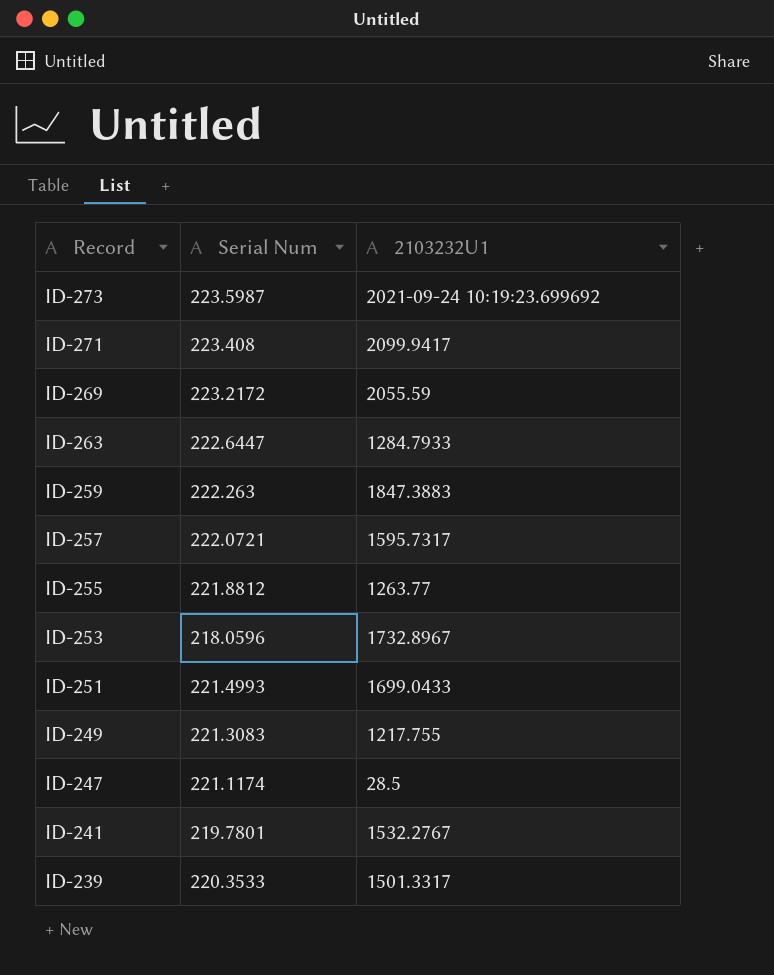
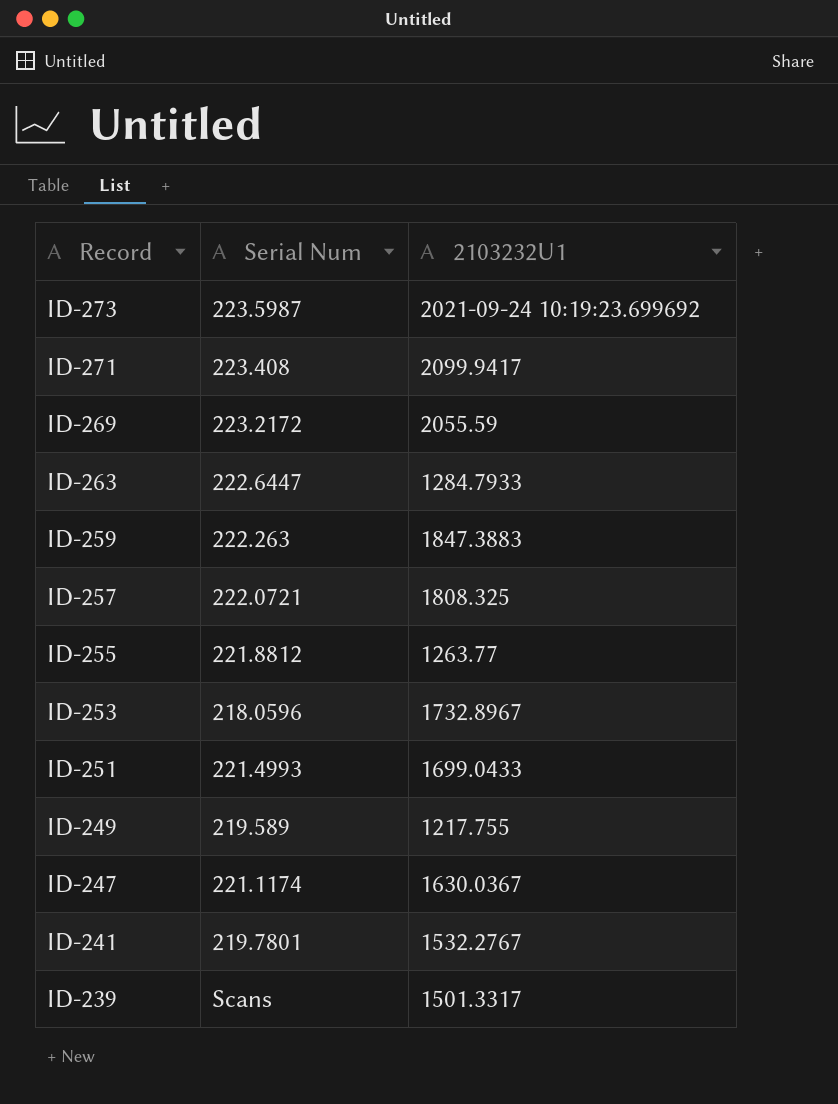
ID-257 | 2103232U1: 1595.7317 -> 1808.325
ID-249 | Serial Num: 221.3083 -> 219.589
ID-247 | 2103232U1: 28.5 -> 1630.0367
ID-239 | Serial Num: 220.3533 -> Scans

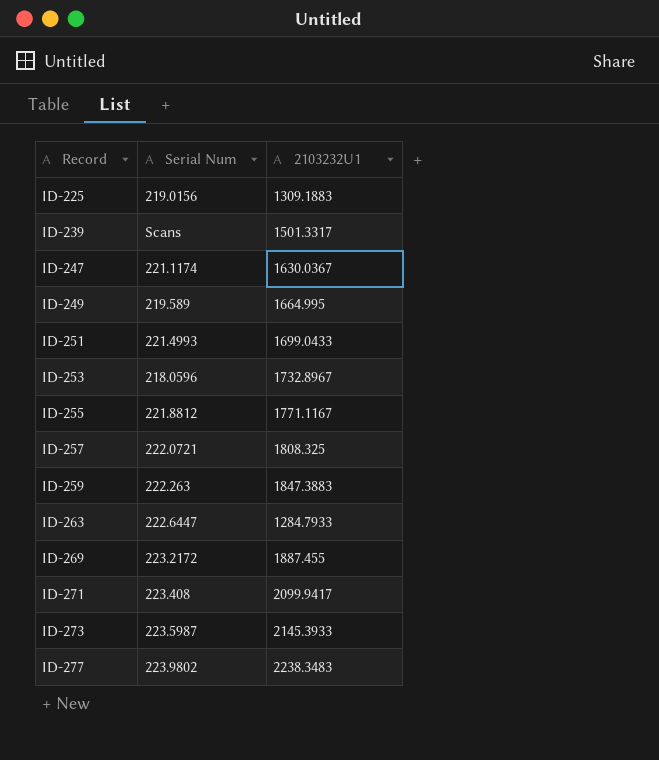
row order: Record descending -> Record ascending
row ID-241: 219.7801 | 1532.2767 -> none
row ID-225: none -> 219.0156 | 1309.1883
ID-249 | 2103232U1: 1217.755 -> 1664.995
ID-255 | 2103232U1: 1263.77 -> 1771.1167
ID-269 | 2103232U1: 2055.59 -> 1887.455
ID-273 | 2103232U1: 2021-09-24 10:19:23.699692 -> 2145.3933
row ID-277: none -> 223.9802 | 2238.3483

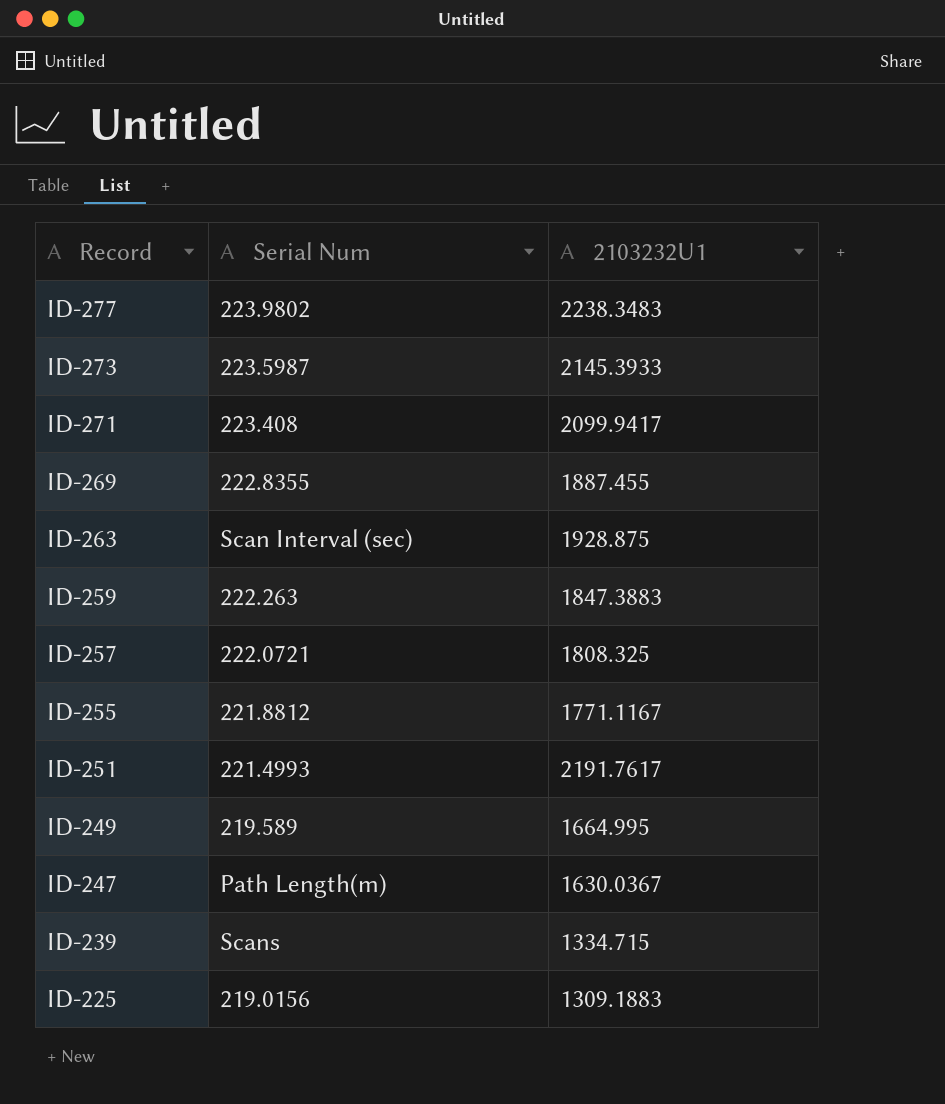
row order: Record ascending -> Record descending
row ID-253: 218.0596 | 1732.8967 -> none
ID-269 | Serial Num: 223.2172 -> 222.8355
ID-263 | Serial Num: 222.6447 -> Scan Interval (sec)
ID-263 | 2103232U1: 1284.7933 -> 1928.875
ID-251 | 2103232U1: 1699.0433 -> 2191.7617
ID-247 | Serial Num: 221.1174 -> Path Length(m)
ID-239 | 2103232U1: 1501.3317 -> 1334.715

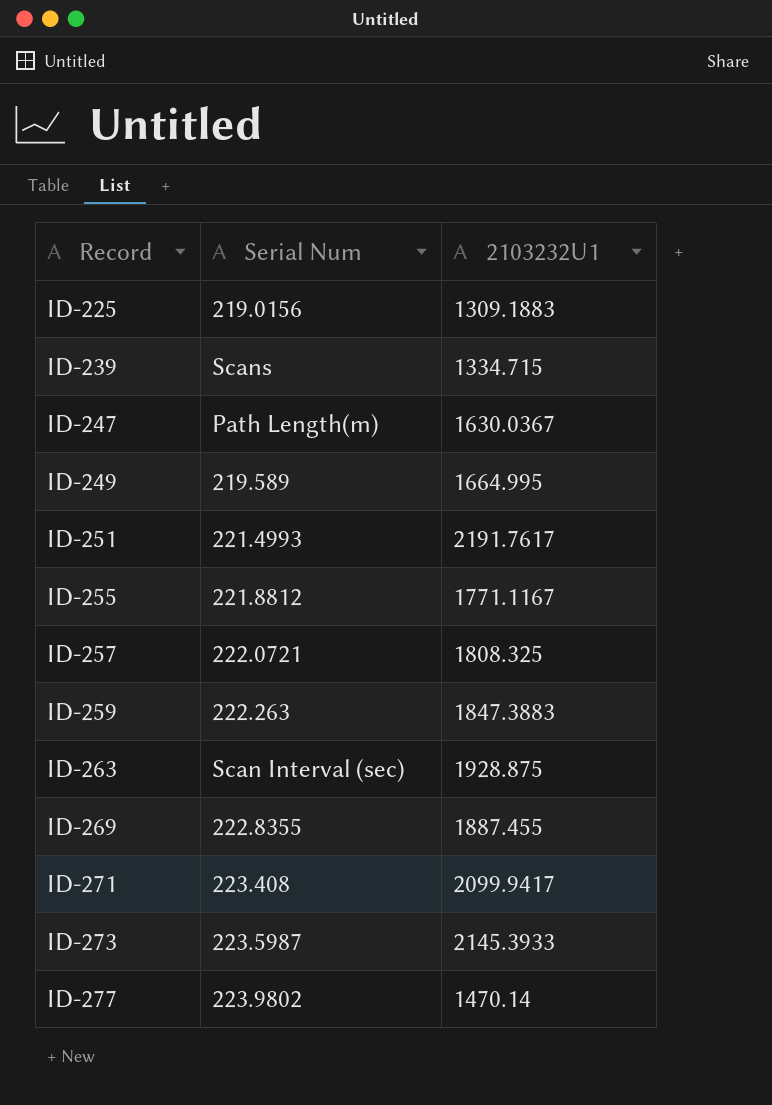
row order: Record descending -> Record ascending
ID-277 | 2103232U1: 2238.3483 -> 1470.14

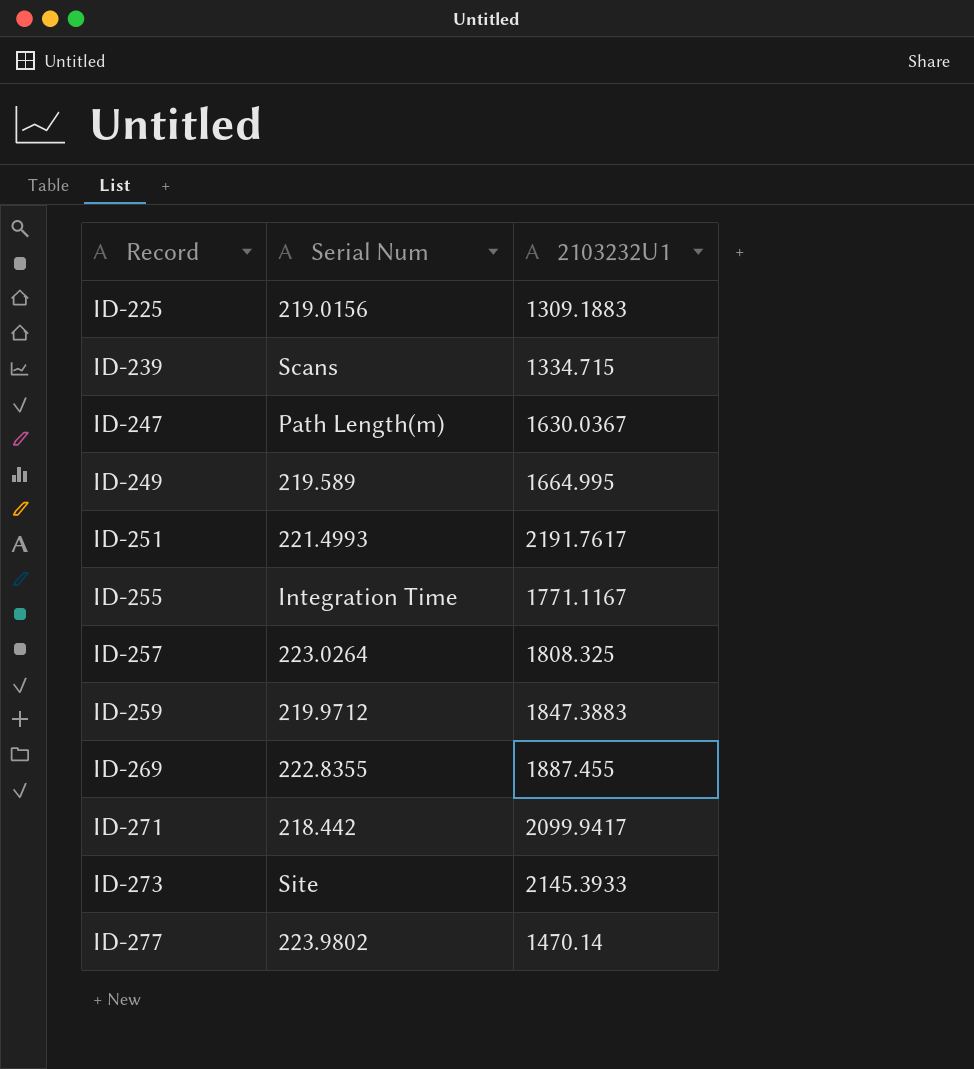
row ID-263: Scan Interval (sec) | 1928.875 -> none
ID-255 | Serial Num: 221.8812 -> Integration Time
ID-257 | Serial Num: 222.0721 -> 223.0264
ID-259 | Serial Num: 222.263 -> 219.9712
ID-271 | Serial Num: 223.408 -> 218.442
ID-273 | Serial Num: 223.5987 -> Site

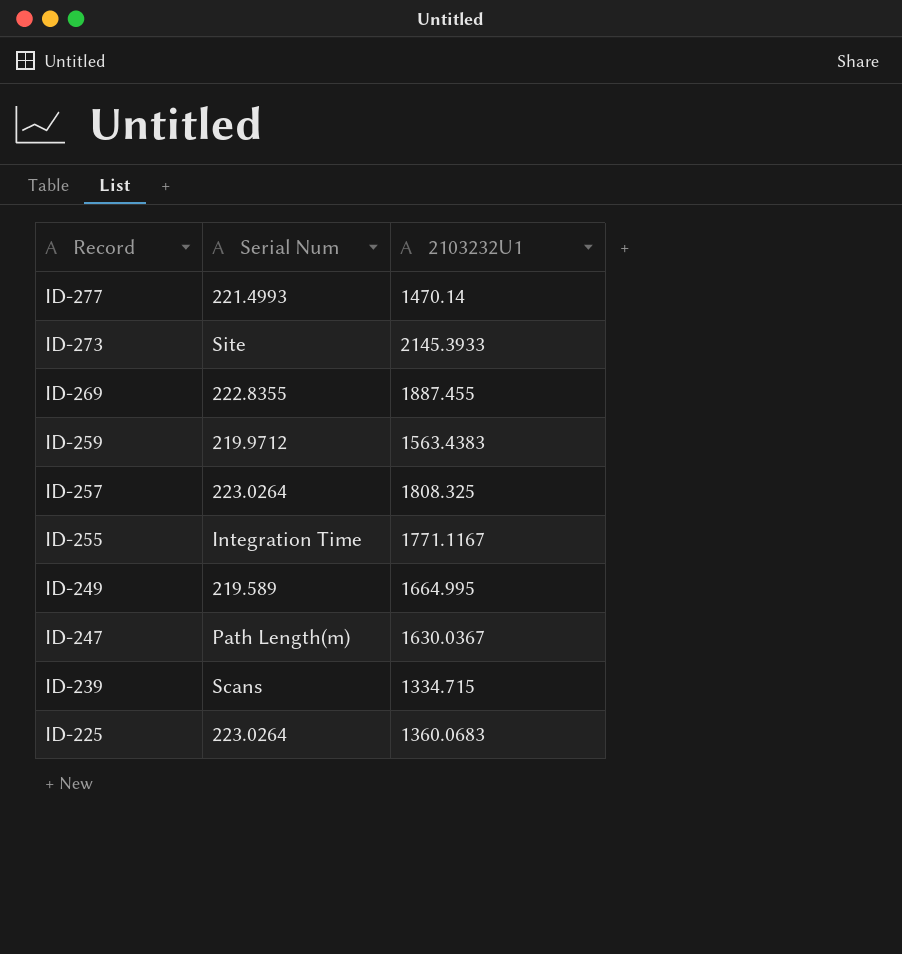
row order: Record ascending -> Record descending
row ID-251: 221.4993 | 2191.7617 -> none
row ID-271: 218.442 | 2099.9417 -> none
ID-277 | Serial Num: 223.9802 -> 221.4993
ID-259 | 2103232U1: 1847.3883 -> 1563.4383
ID-225 | Serial Num: 219.0156 -> 223.0264
ID-225 | 2103232U1: 1309.1883 -> 1360.0683

